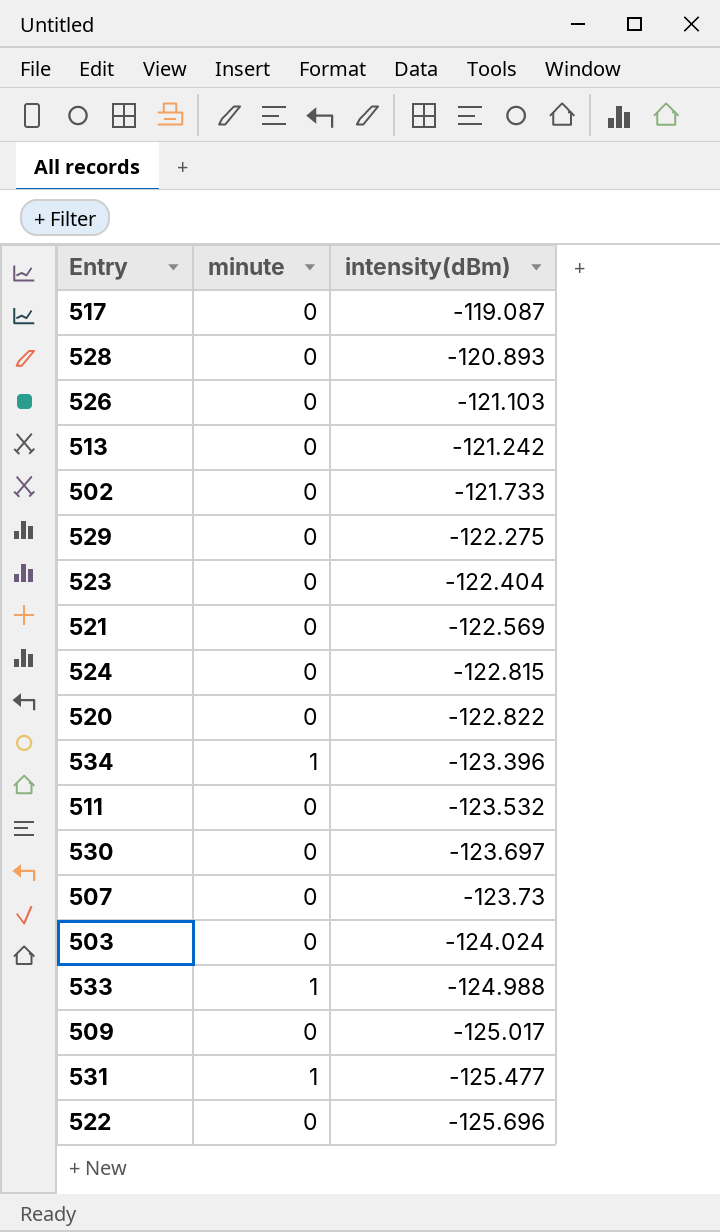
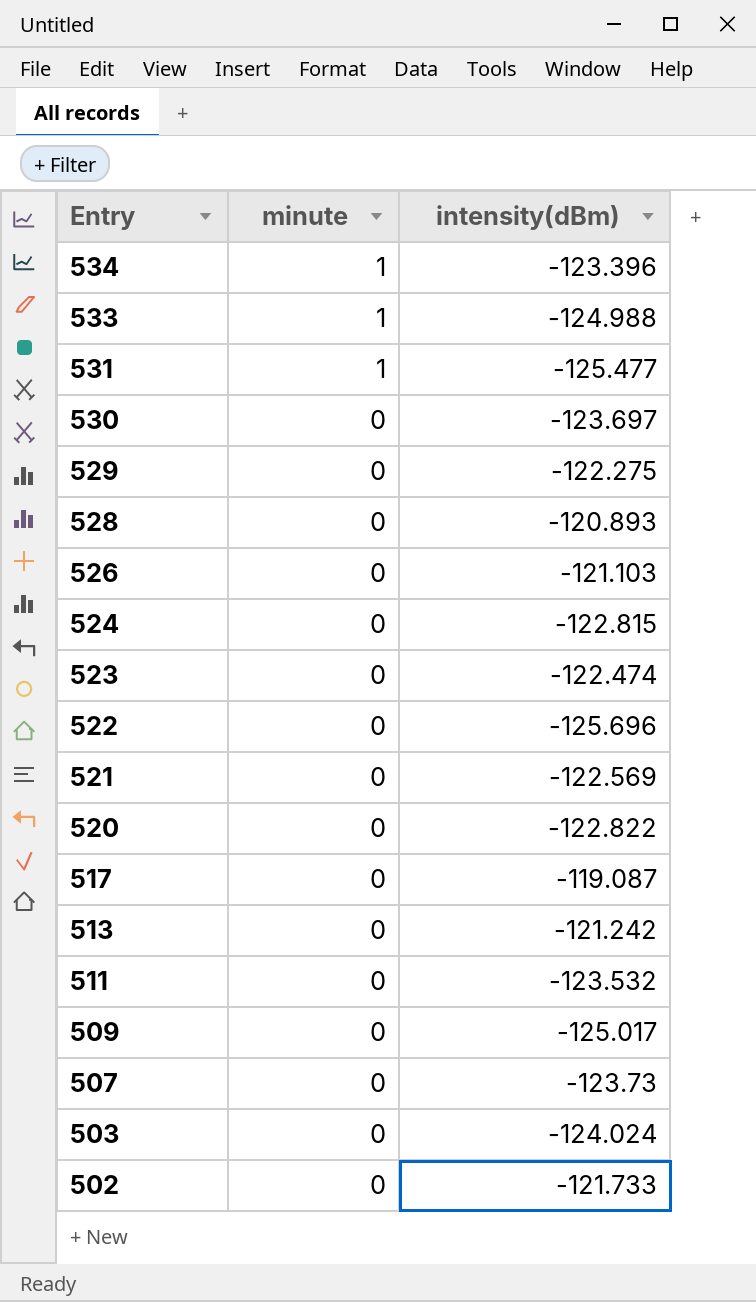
row order: intensity(dBm) descending -> Entry descending
523 | intensity(dBm): -122.404 -> -122.474

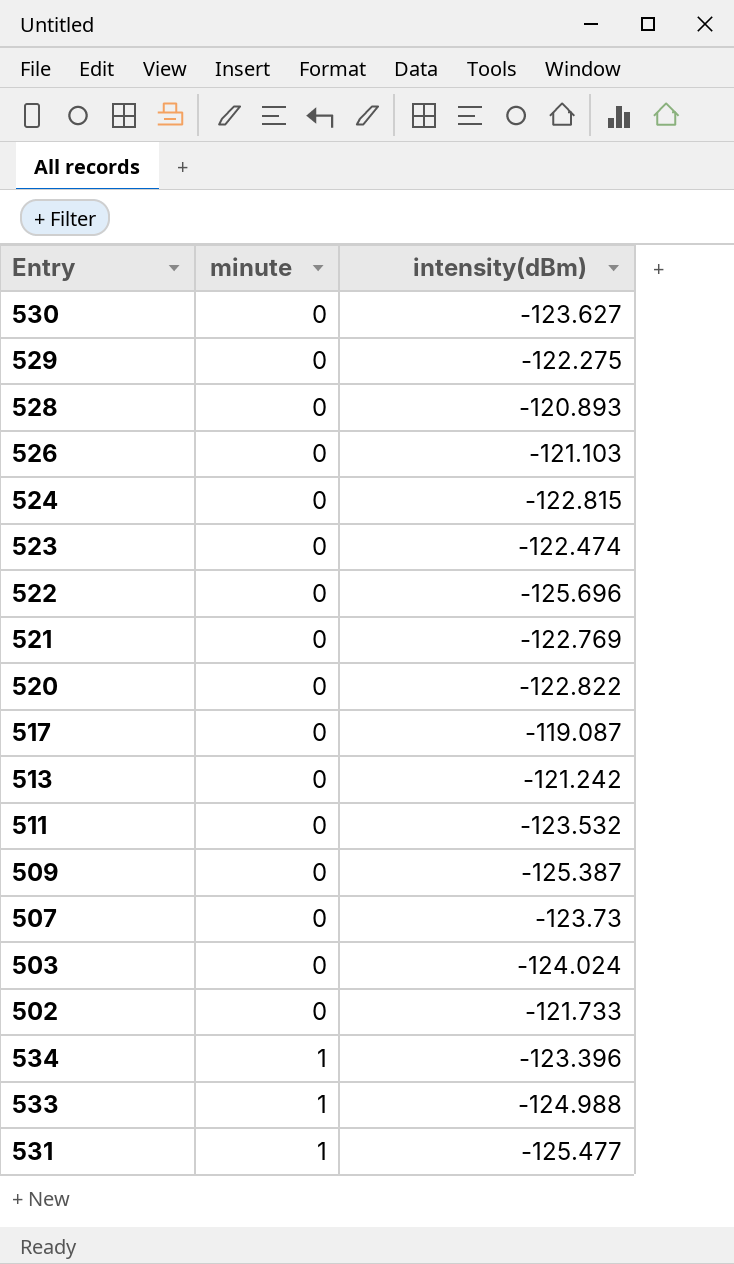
row order: Entry descending -> minute ascending
530 | intensity(dBm): -123.697 -> -123.627
521 | intensity(dBm): -122.569 -> -122.769
509 | intensity(dBm): -125.017 -> -125.387

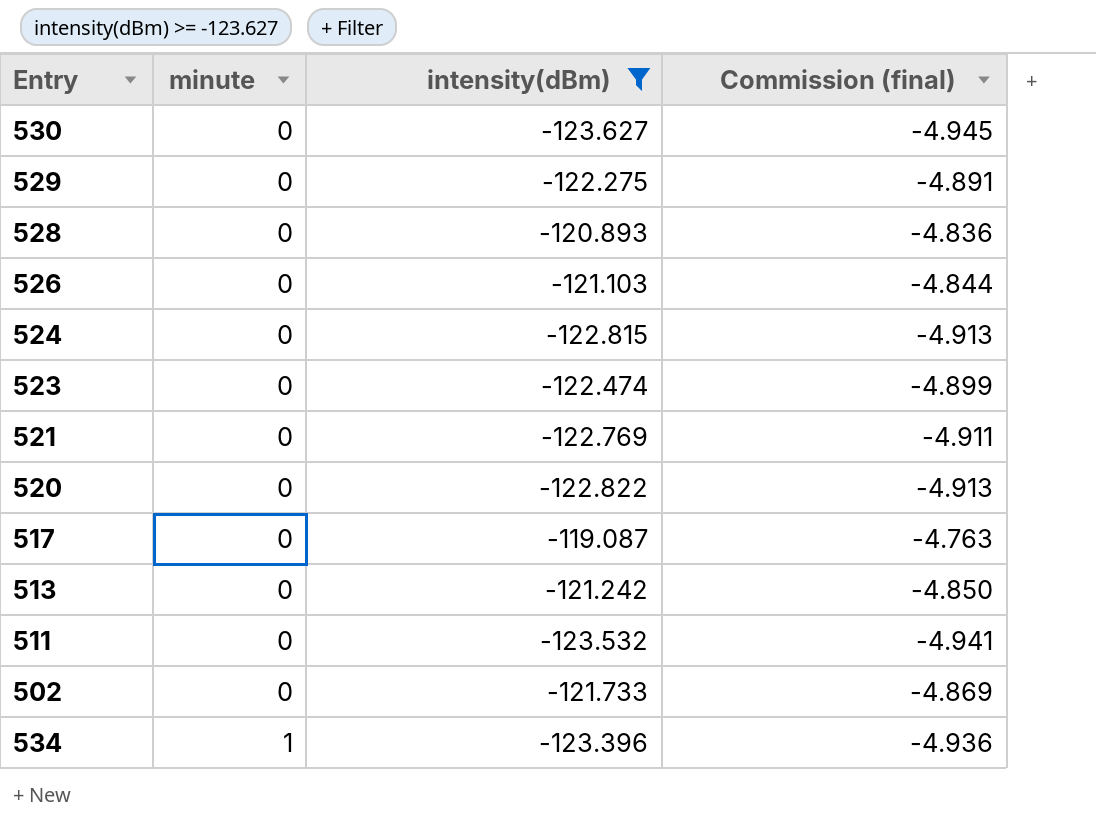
filter: none -> intensity(dBm) >= -123.627
column Commission (final) | formula: none -> [intensity(dBm)] * 0.04

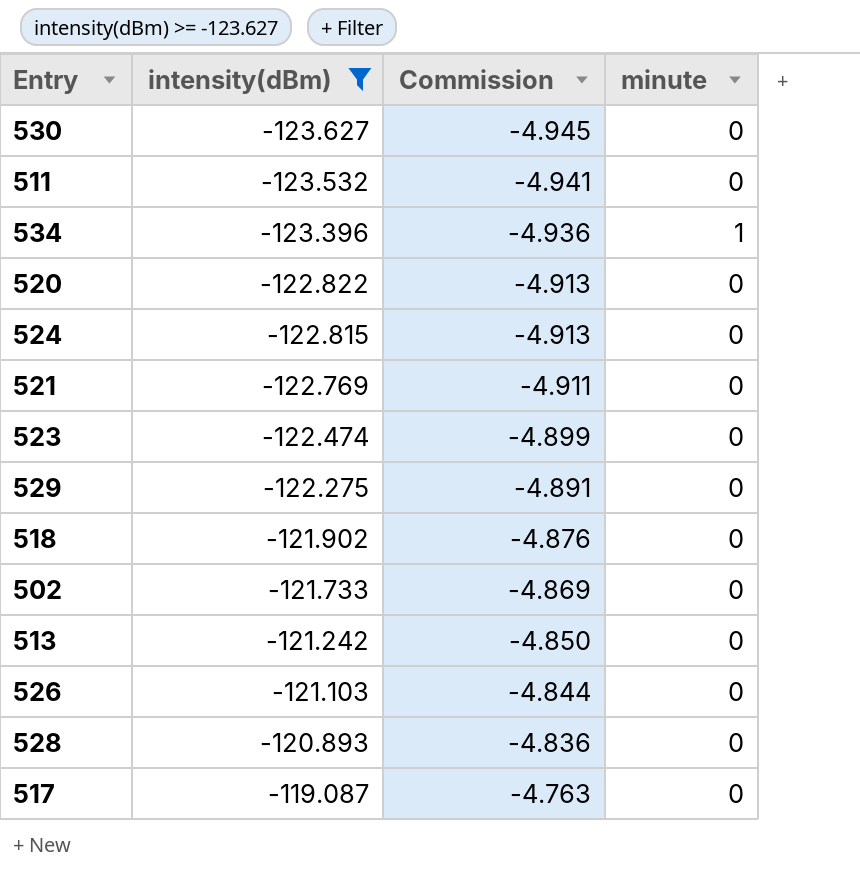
row order: minute ascending -> intensity(dBm) ascending
column name: Commission (final) -> Commission
column minute | position: 2 -> 4
row 518: none -> -121.902 | -4.876 | 0

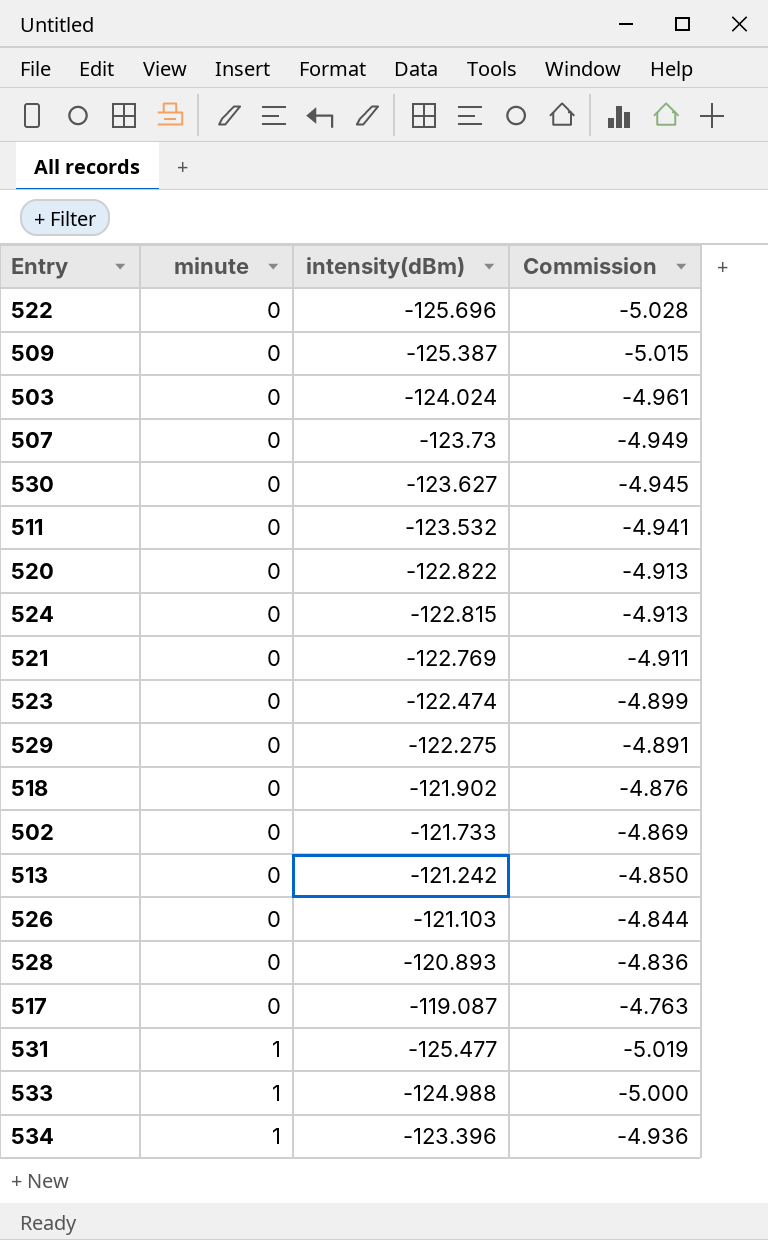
filter: intensity(dBm) >= -123.627 -> none
row order: intensity(dBm) ascending -> minute ascending
column minute | position: 4 -> 2

